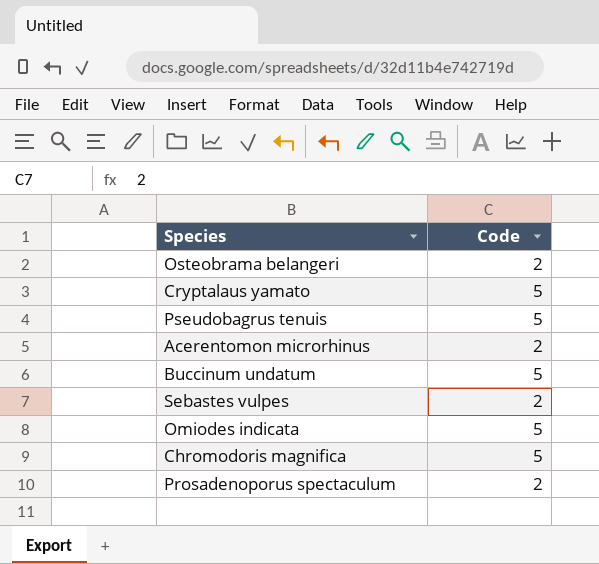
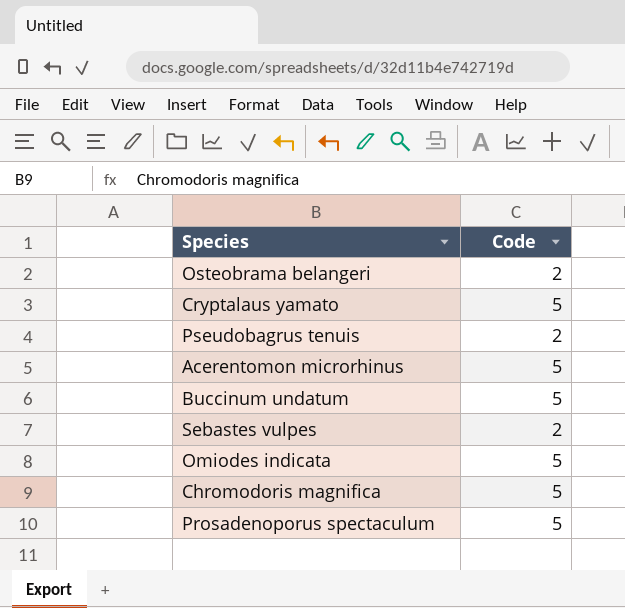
Pseudobagrus tenuis | Code: 5 -> 2
Acerentomon microrhinus | Code: 2 -> 5
Prosadenoporus spectaculum | Code: 2 -> 5

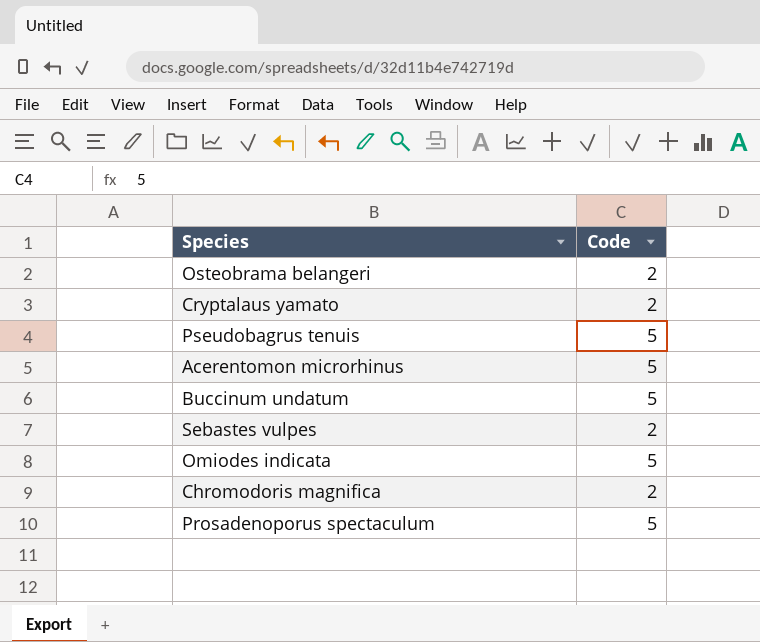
Cryptalaus yamato | Code: 5 -> 2
Pseudobagrus tenuis | Code: 2 -> 5
Chromodoris magnifica | Code: 5 -> 2

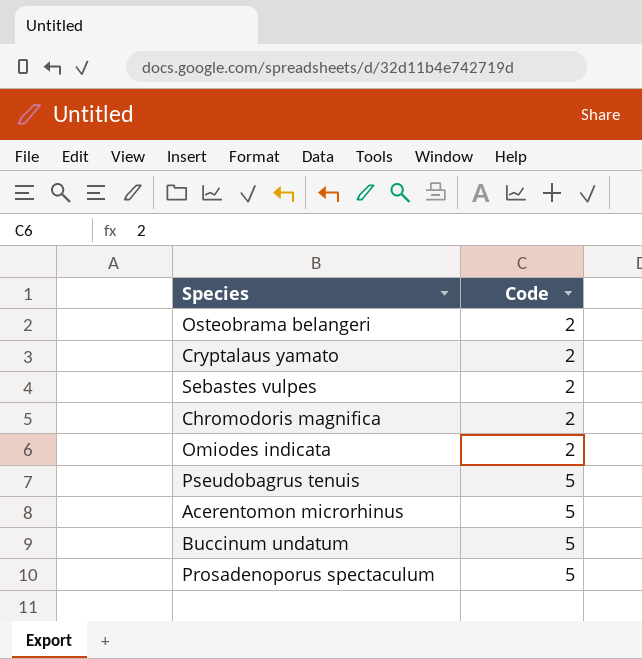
row order: none -> Code ascending
Omiodes indicata | Code: 5 -> 2

